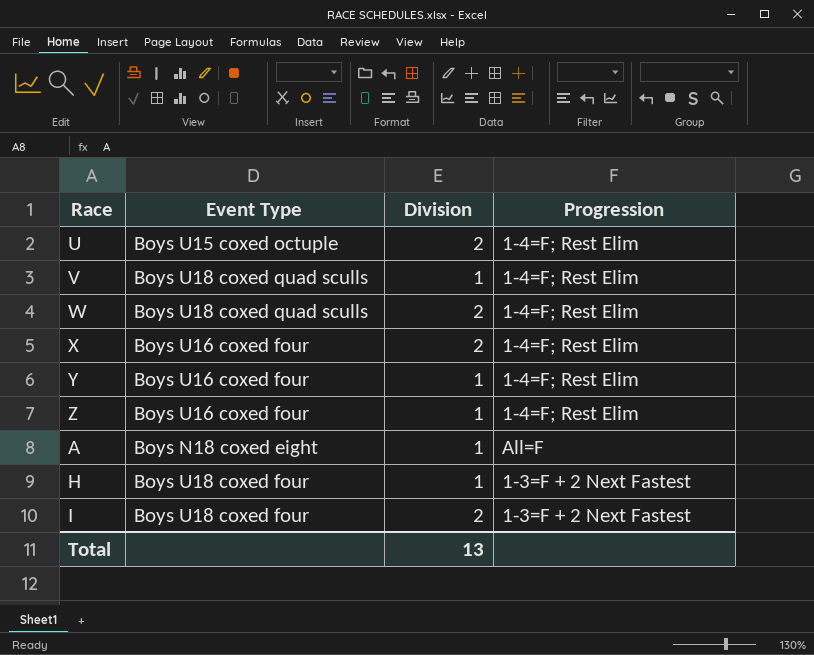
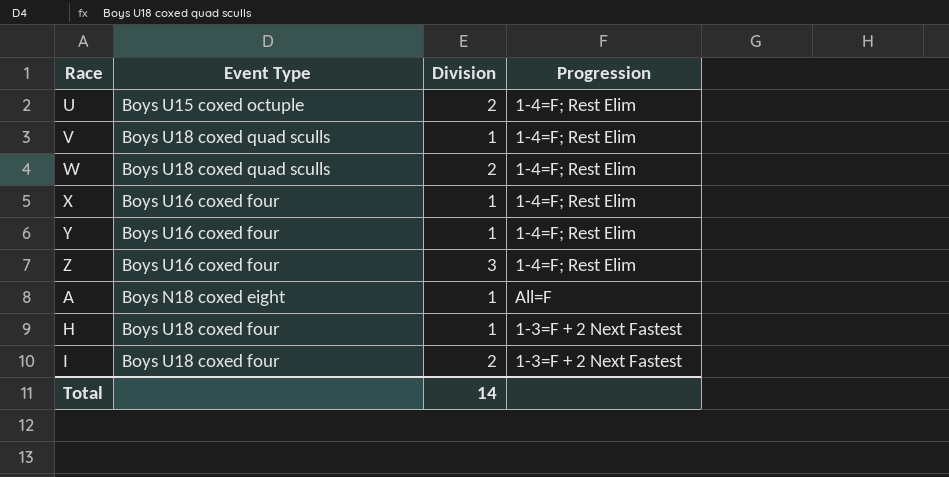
X | Division: 2 -> 1
Z | Division: 1 -> 3
Total | Division: 13 -> 14

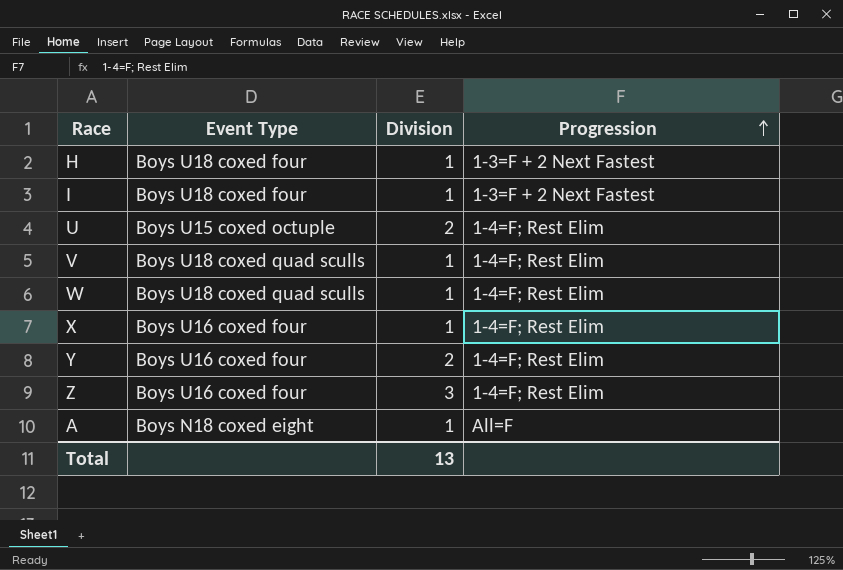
row order: none -> Progression ascending
I | Division: 2 -> 1
W | Division: 2 -> 1
Y | Division: 1 -> 2
Total | Division: 14 -> 13

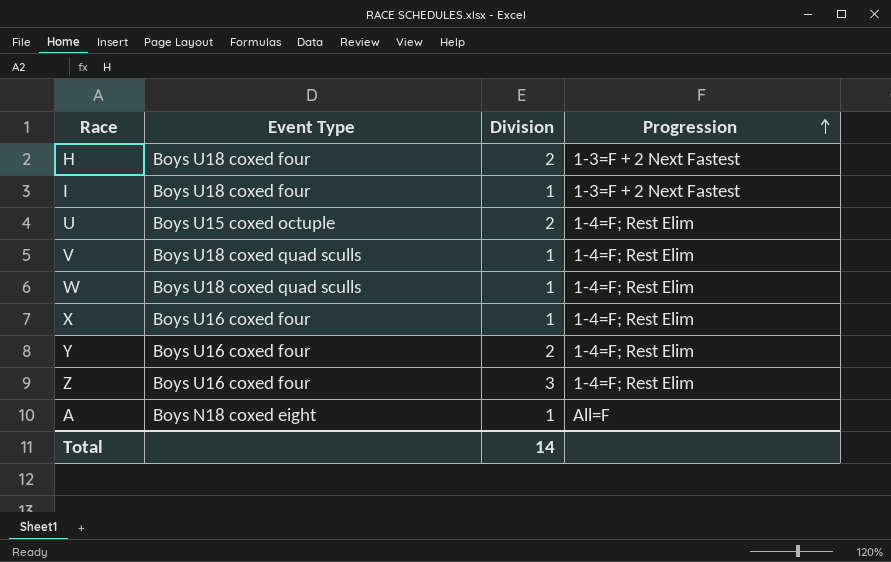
H | Division: 1 -> 2
Total | Division: 13 -> 14

